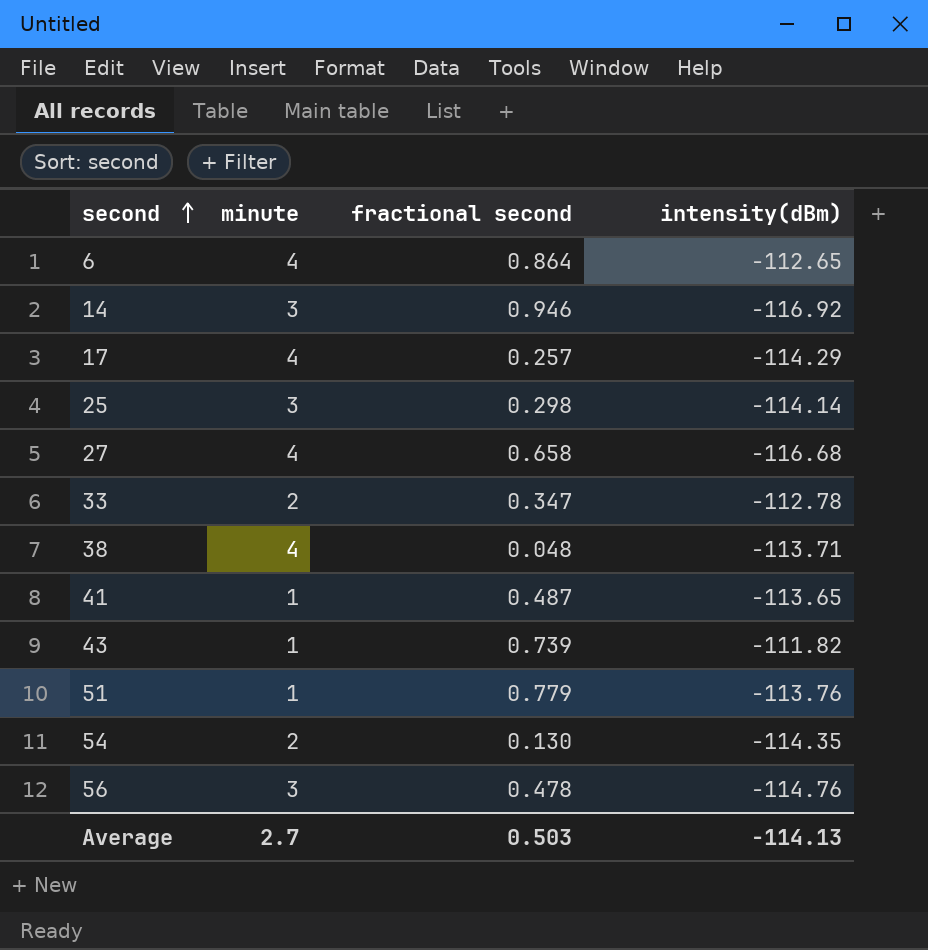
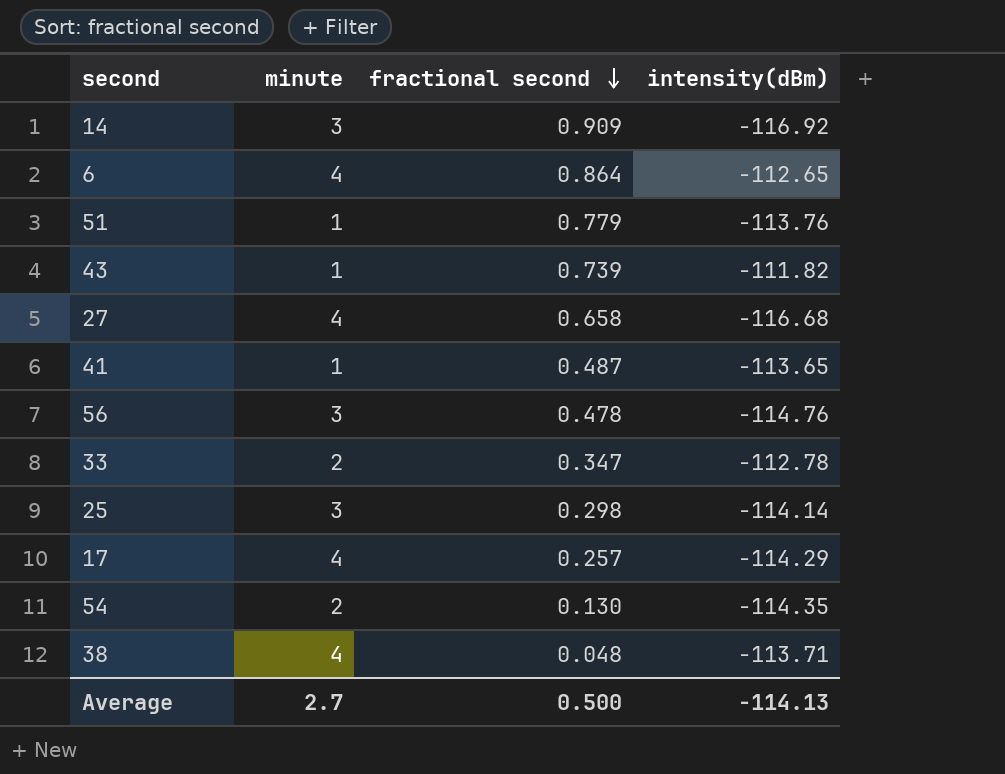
row order: second ascending -> fractional second descending
14 | fractional second: 0.946 -> 0.909
Average | fractional second: 0.503 -> 0.500

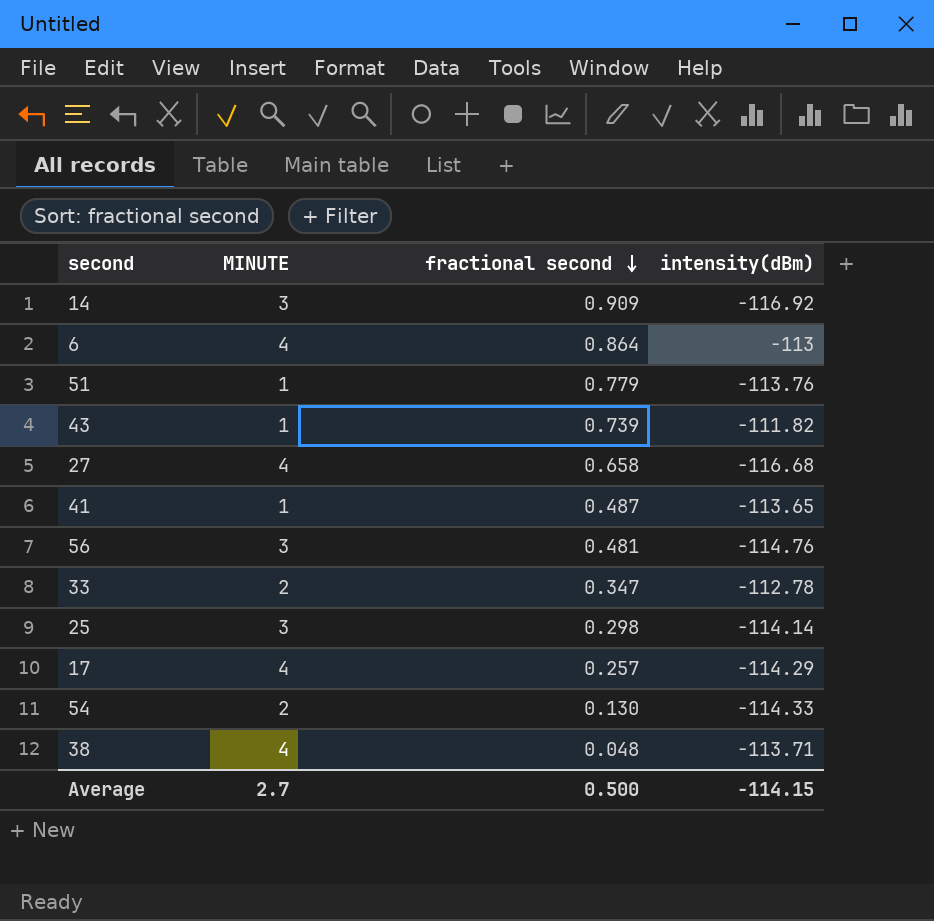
column name: minute -> MINUTE
6 | intensity(dBm): -112.65 -> -113
56 | fractional second: 0.478 -> 0.481
54 | intensity(dBm): -114.35 -> -114.33
Average | intensity(dBm): -114.13 -> -114.15

